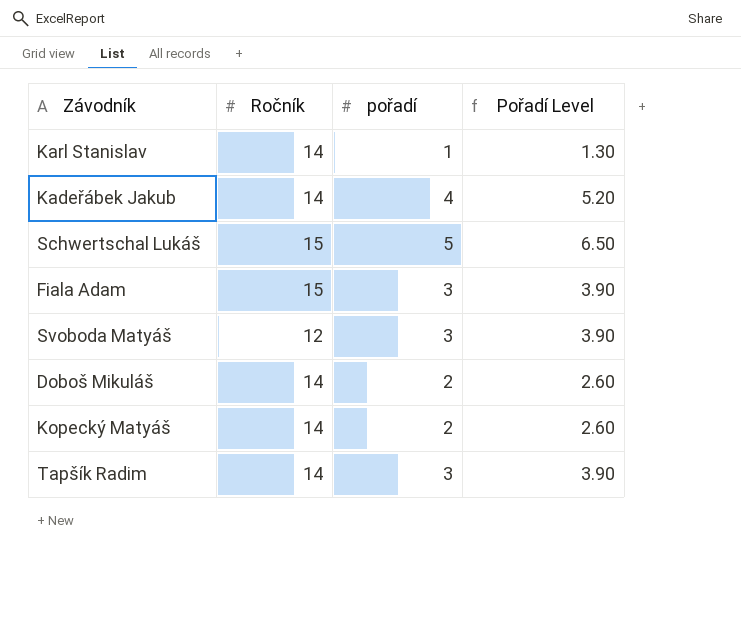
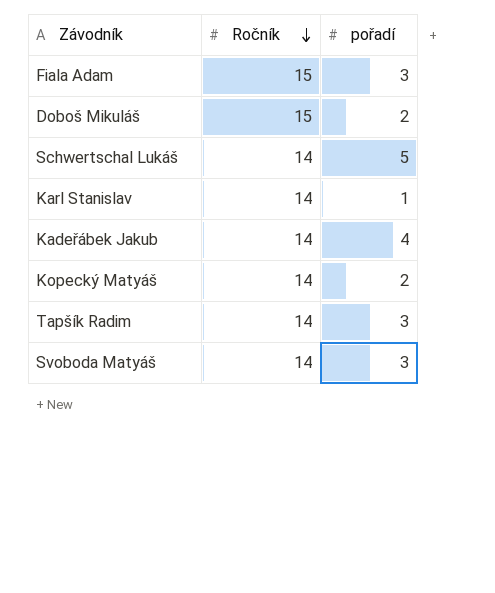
row order: none -> Ročník descending
column Pořadí Level | formula: [pořadí] * 1.3 -> none
Doboš Mikuláš | Ročník: 14 -> 15
Schwertschal Lukáš | Ročník: 15 -> 14
Svoboda Matyáš | Ročník: 12 -> 14

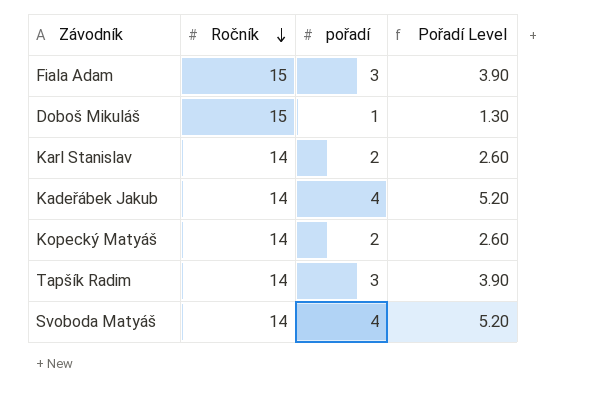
column Pořadí Level | formula: none -> [pořadí] * 1.3
row Schwertschal Lukáš: 14 | 5 -> none
Doboš Mikuláš | pořadí: 2 -> 1
Karl Stanislav | pořadí: 1 -> 2
Svoboda Matyáš | pořadí: 3 -> 4

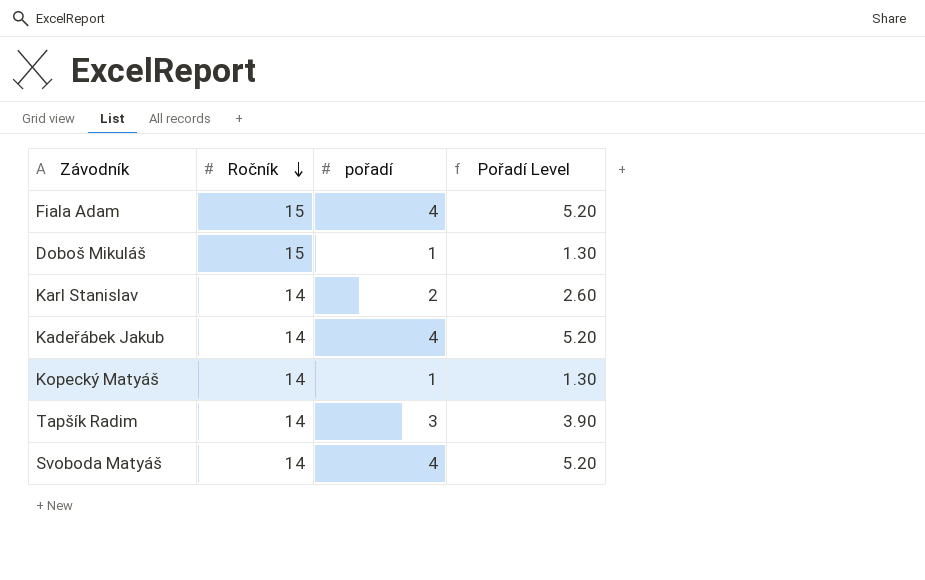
Fiala Adam | pořadí: 3 -> 4
Fiala Adam | Pořadí Level: 3.90 -> 5.20
Kopecký Matyáš | pořadí: 2 -> 1
Kopecký Matyáš | Pořadí Level: 2.60 -> 1.30

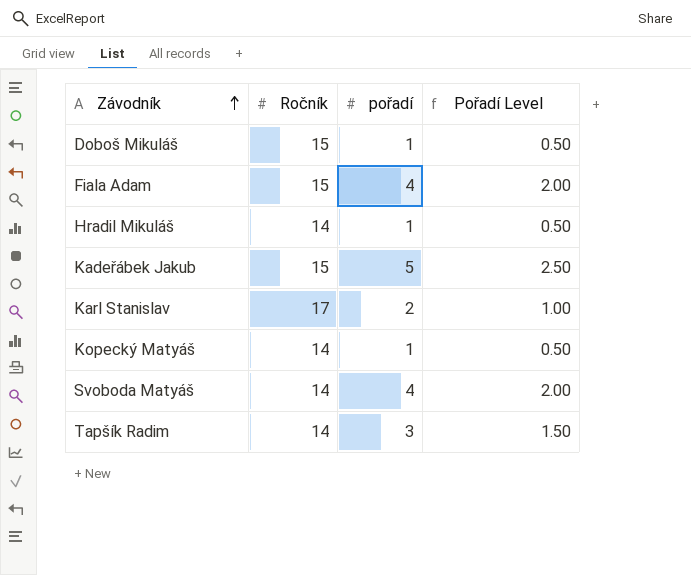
row order: Ročník descending -> Závodník ascending
column Pořadí Level | formula: [pořadí] * 1.3 -> [pořadí] * 0.5
row Hradil Mikuláš: none -> 14 | 1 | 0.50
Kadeřábek Jakub | Ročník: 14 -> 15
Kadeřábek Jakub | pořadí: 4 -> 5
Karl Stanislav | Ročník: 14 -> 17

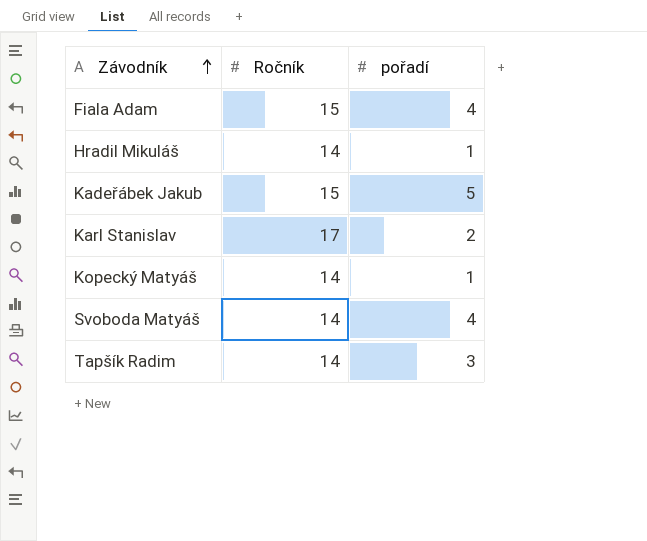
column Pořadí Level | formula: [pořadí] * 0.5 -> none
row Doboš Mikuláš: 15 | 1 | 0.50 -> none

